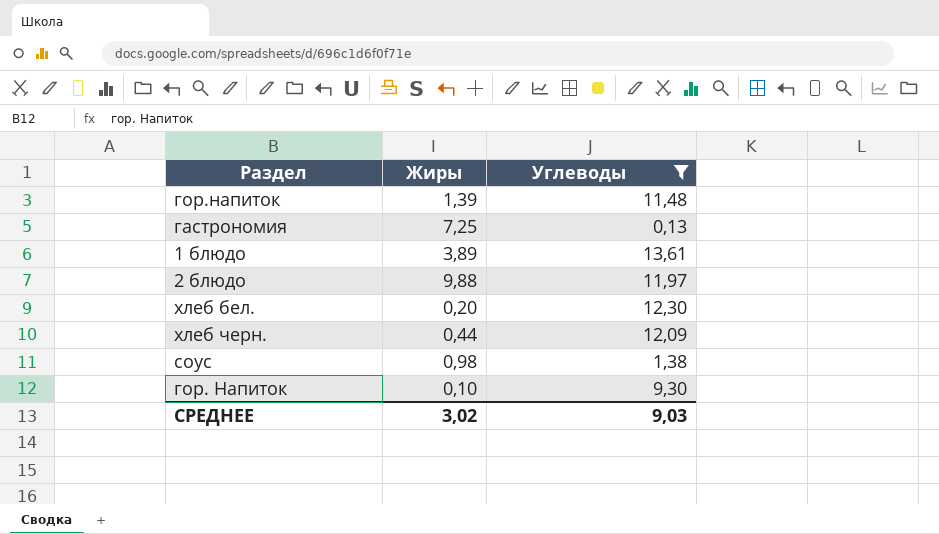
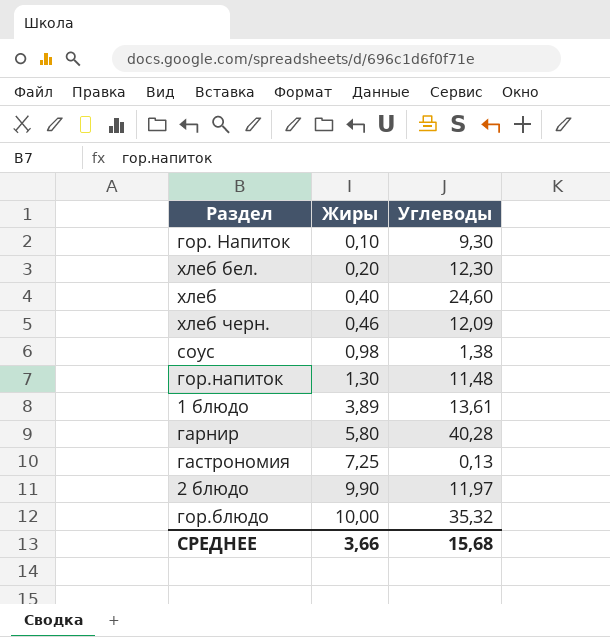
filter: Углеводы <= 13,61 -> none
row order: none -> Жиры ascending
хлеб черн. | Жиры: 0,44 -> 0,46
гор.напиток | Жиры: 1,39 -> 1,30
2 блюдо | Жиры: 9,88 -> 9,90
СРЕДНЕЕ | Жиры: 3,02 -> 3,66
СРЕДНЕЕ | Углеводы: 9,03 -> 15,68

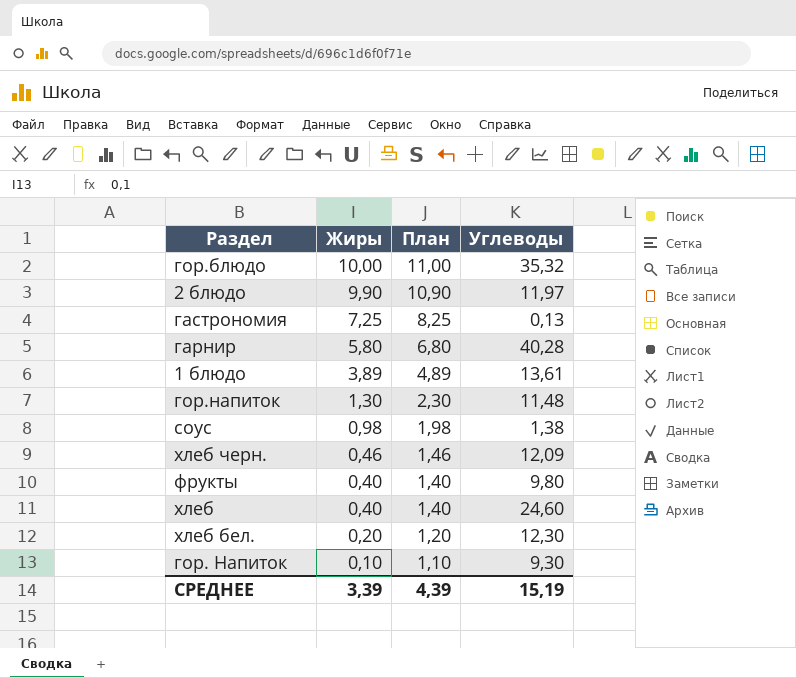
row order: Жиры ascending -> Жиры descending
column План | formula: none -> [Жиры] + 1
row фрукты: none -> 0,40 | 1,40 | 9,80
СРЕДНЕЕ | Жиры: 3,66 -> 3,39
СРЕДНЕЕ | Углеводы: 15,68 -> 15,19

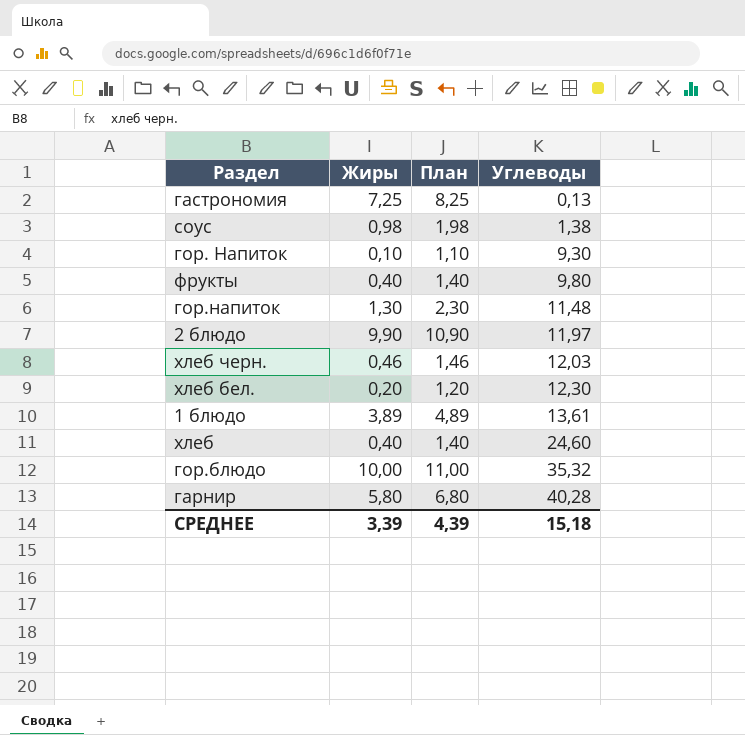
row order: Жиры descending -> Углеводы ascending
хлеб черн. | Углеводы: 12,09 -> 12,03
СРЕДНЕЕ | Углеводы: 15,19 -> 15,18

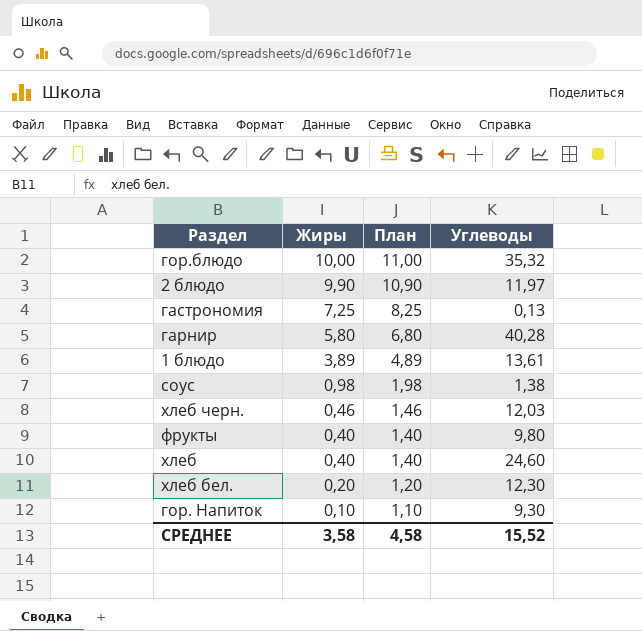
row order: Углеводы ascending -> Жиры descending
row гор.напиток: 1,30 | 2,30 | 11,48 -> none
СРЕДНЕЕ | Жиры: 3,39 -> 3,58
СРЕДНЕЕ | План: 4,39 -> 4,58
СРЕДНЕЕ | Углеводы: 15,18 -> 15,52

